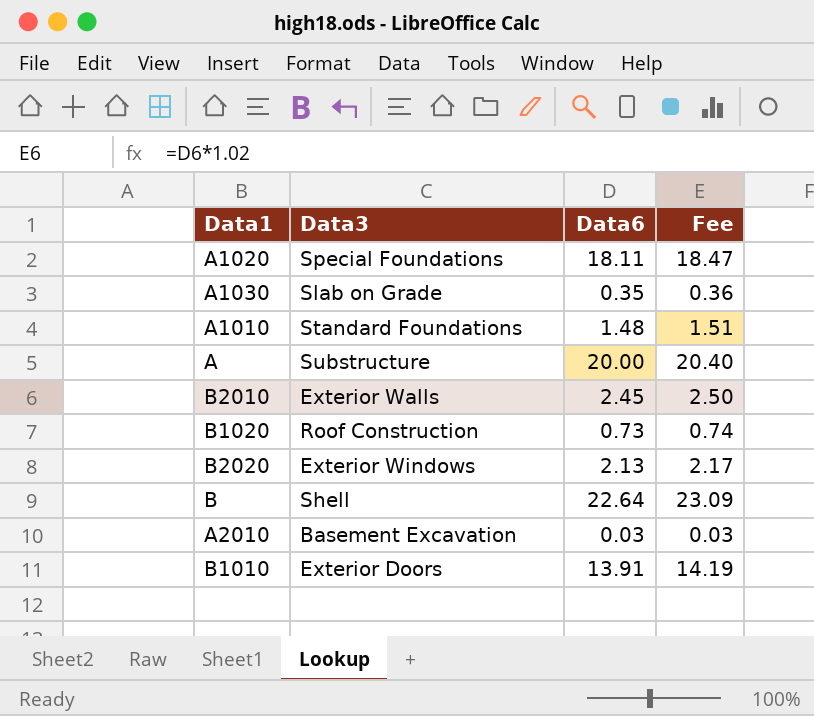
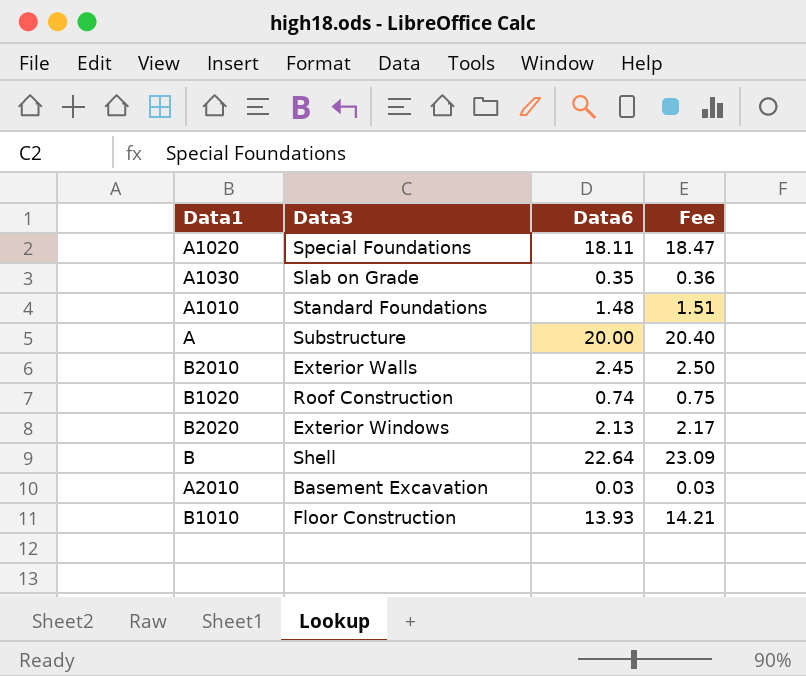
B1020 | Data6: 0.73 -> 0.74
B1020 | Fee: 0.74 -> 0.75
B1010 | Data3: Exterior Doors -> Floor Construction
B1010 | Data6: 13.91 -> 13.93
B1010 | Fee: 14.19 -> 14.21

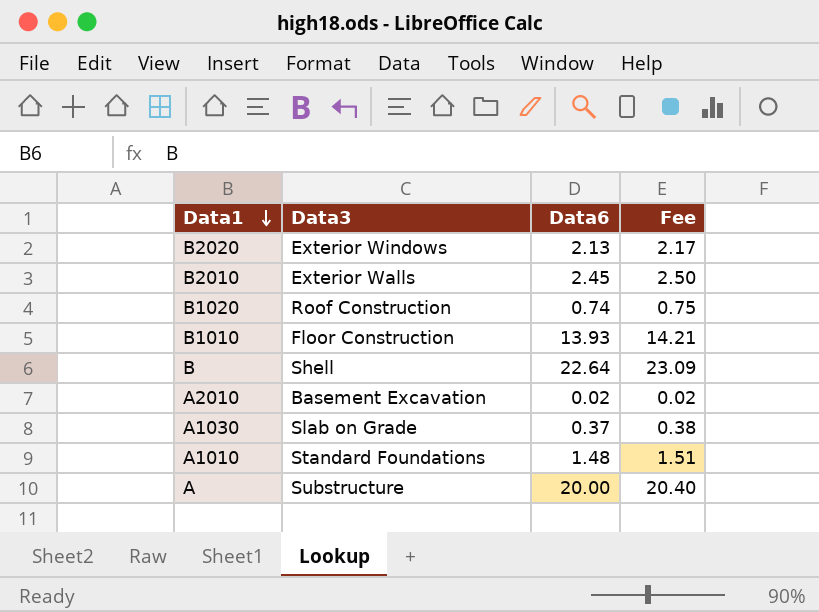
row order: none -> Data1 descending
row A1020: Special Foundations | 18.11 | 18.47 -> none
A2010 | Data6: 0.03 -> 0.02
A2010 | Fee: 0.03 -> 0.02
A1030 | Data6: 0.35 -> 0.37
A1030 | Fee: 0.36 -> 0.38

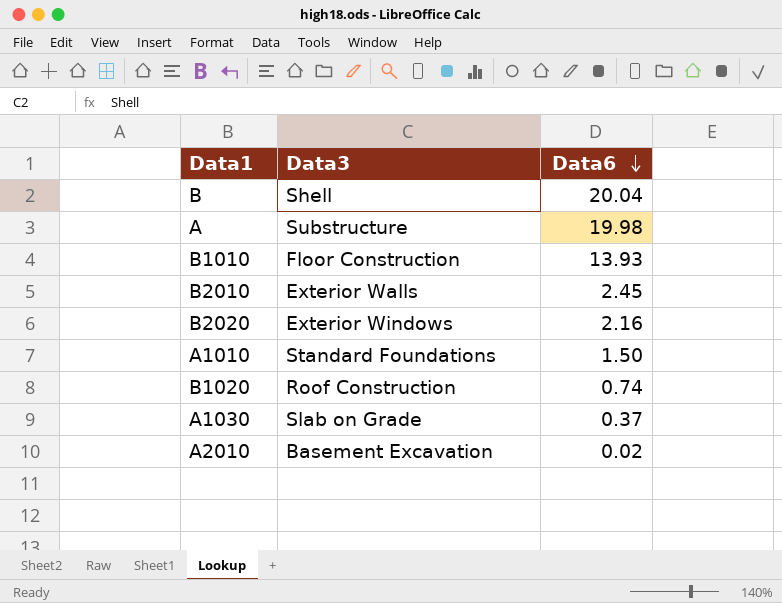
row order: Data1 descending -> Data6 descending
column Fee | formula: [Data6] * 1.02 -> none
B | Data6: 22.64 -> 20.04
A | Data6: 20.00 -> 19.98
B2020 | Data6: 2.13 -> 2.16
A1010 | Data6: 1.48 -> 1.50

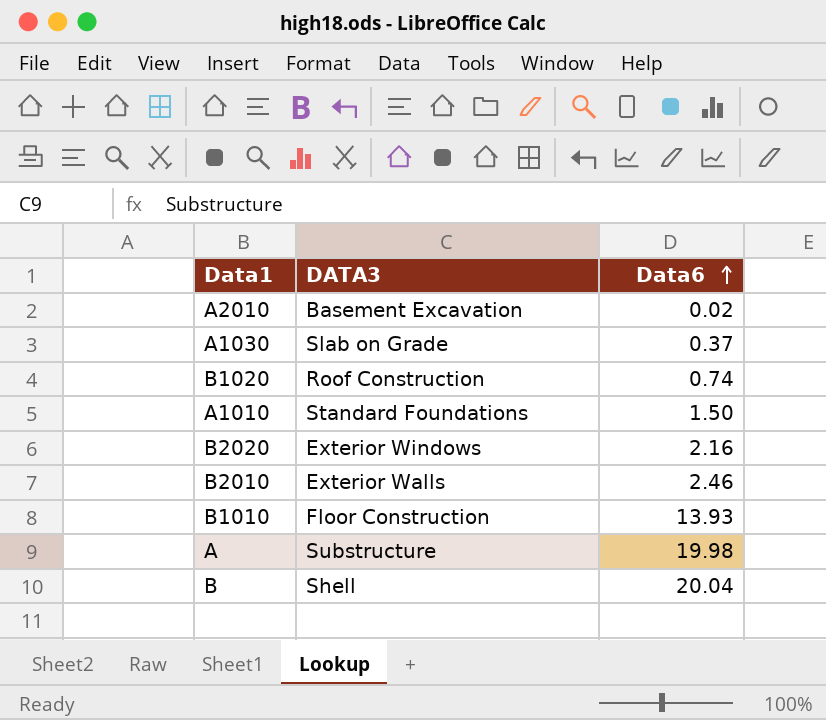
row order: Data6 descending -> Data6 ascending
column name: Data3 -> DATA3
B2010 | Data6: 2.45 -> 2.46

